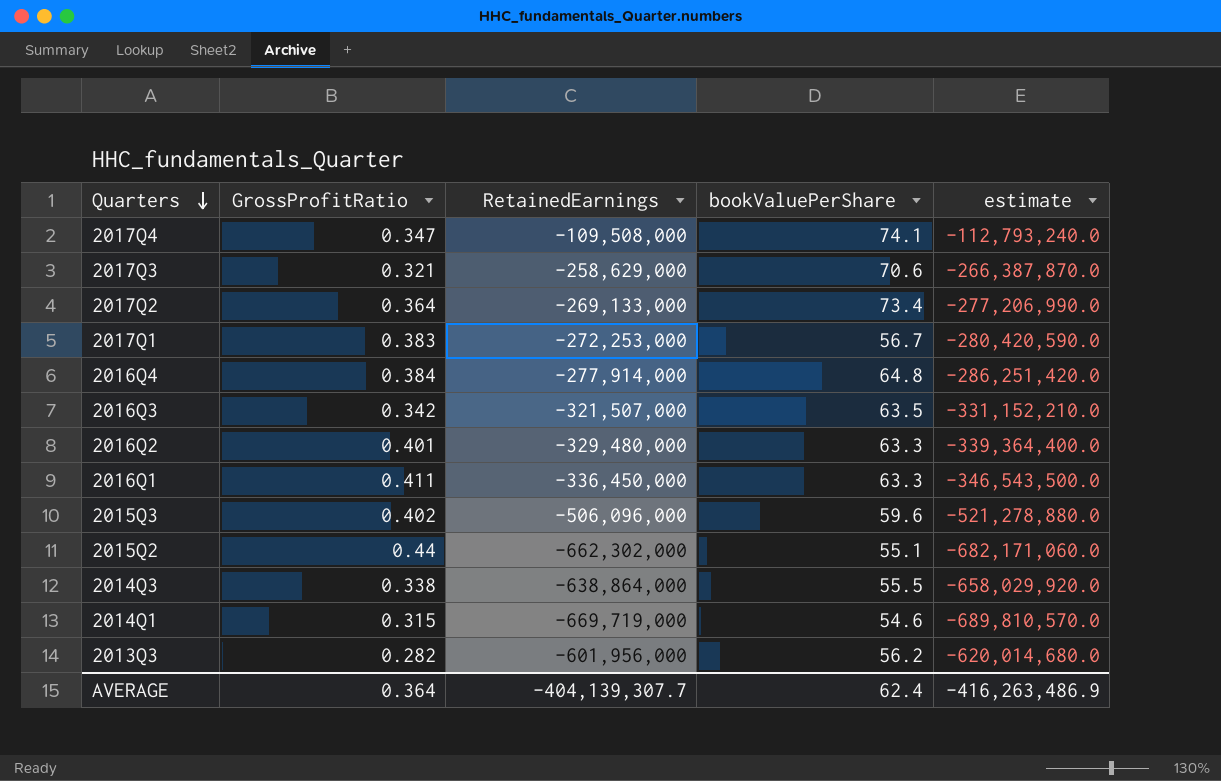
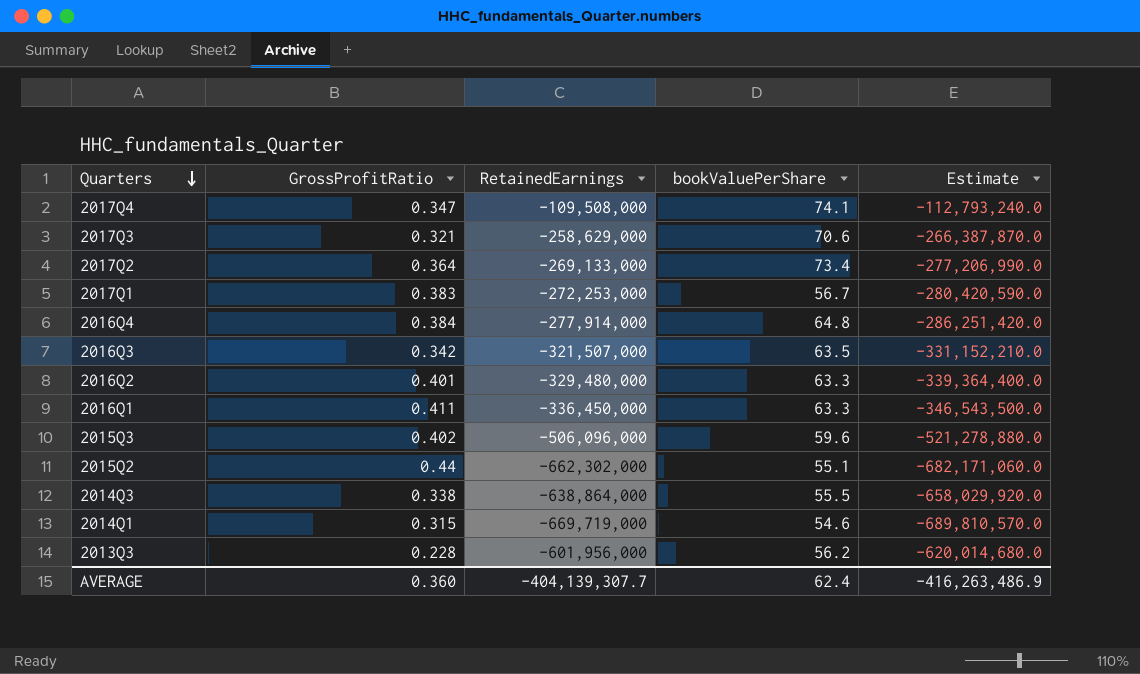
column name: estimate -> Estimate
2013Q3 | GrossProfitRatio: 0.282 -> 0.228
AVERAGE | GrossProfitRatio: 0.364 -> 0.360

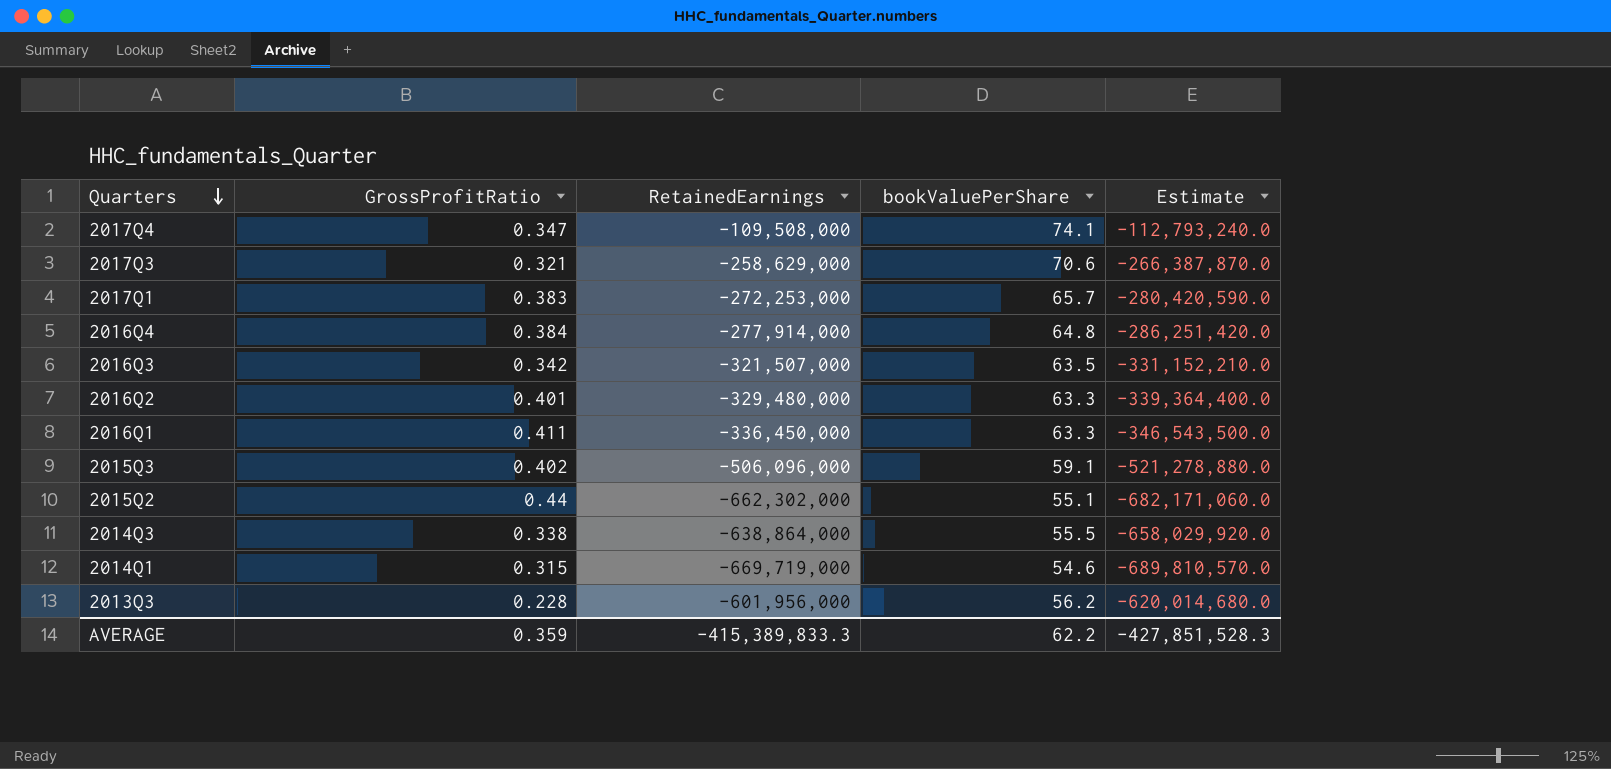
row 2017Q2: 0.364 | -269,133,000 | 73.4 | -277,206,990.0 -> none
2017Q1 | bookValuePerShare: 56.7 -> 65.7
2015Q3 | bookValuePerShare: 59.6 -> 59.1
AVERAGE | GrossProfitRatio: 0.360 -> 0.359
AVERAGE | RetainedEarnings: -404,139,307.7 -> -415,389,833.3
AVERAGE | bookValuePerShare: 62.4 -> 62.2
AVERAGE | Estimate: -416,263,486.9 -> -427,851,528.3

